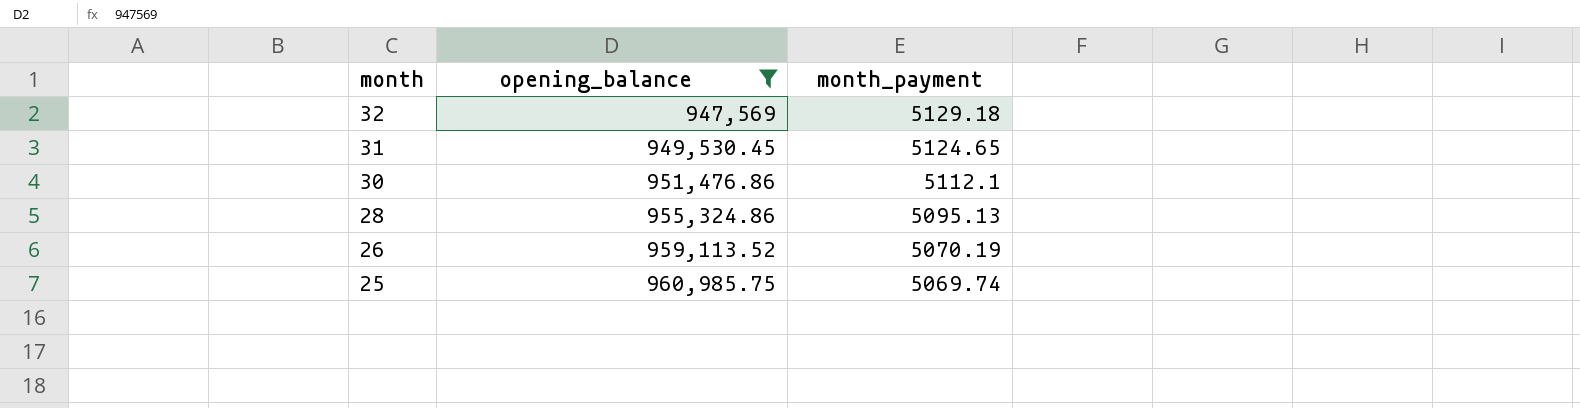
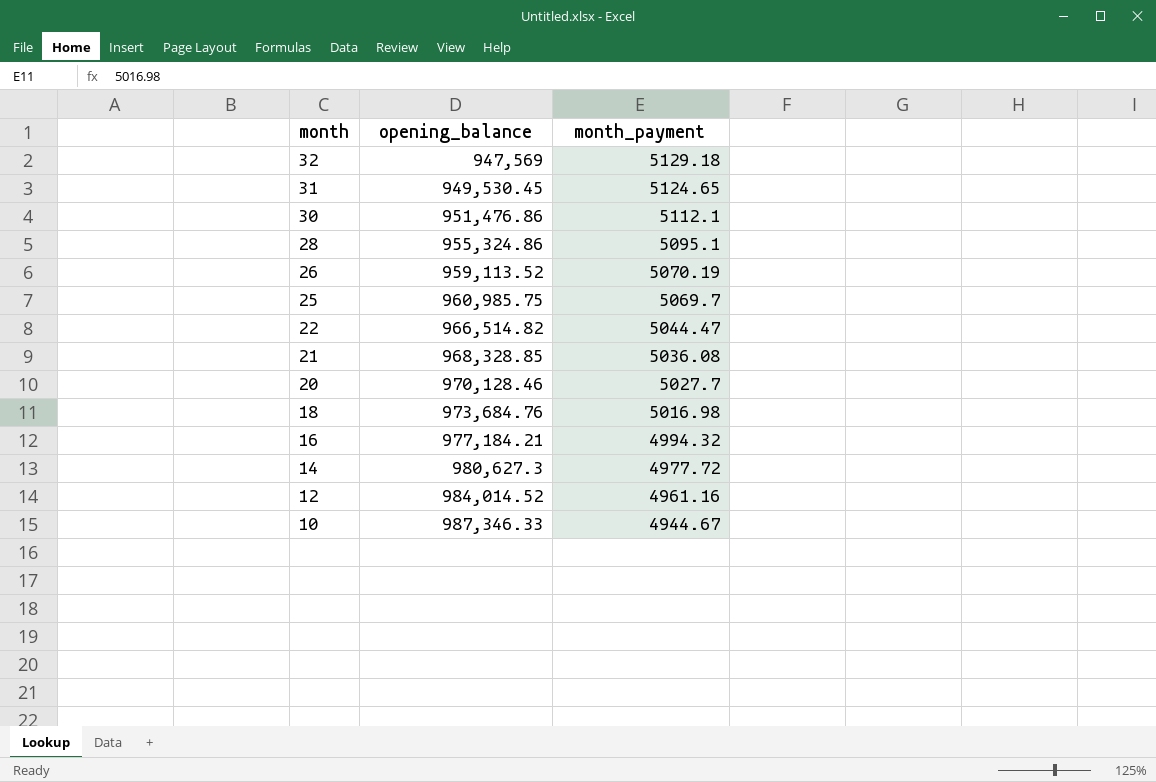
filter: opening_balance <= 960,985.75 -> none
28 | month_payment: 5095.13 -> 5095.1
25 | month_payment: 5069.74 -> 5069.7

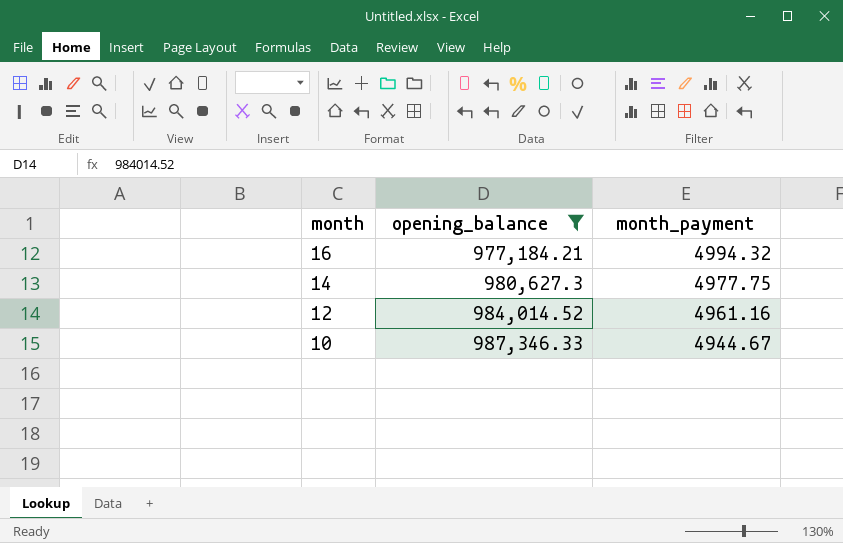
filter: none -> opening_balance >= 977,184.21
14 | month_payment: 4977.72 -> 4977.75

